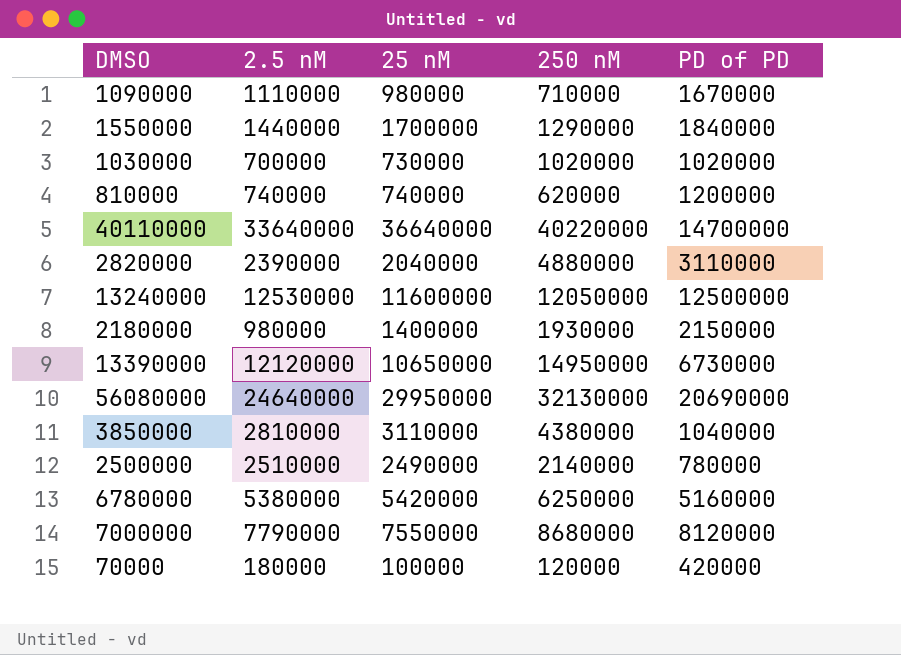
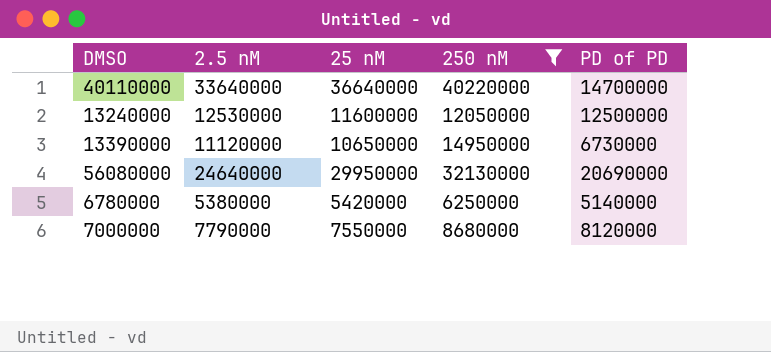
filter: none -> 250 nM >= 6250000
13390000 | 2.5 nM: 12120000 -> 11120000
6780000 | PD of PD: 5160000 -> 5140000

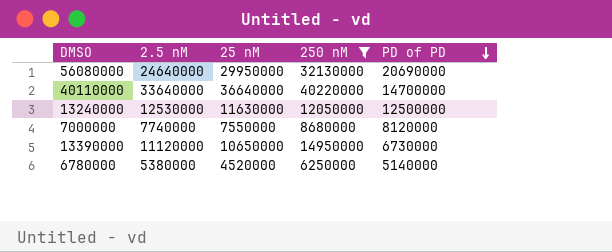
row order: none -> PD of PD descending
13240000 | 25 nM: 11600000 -> 11630000
7000000 | 2.5 nM: 7790000 -> 7740000
6780000 | 25 nM: 5420000 -> 4520000

